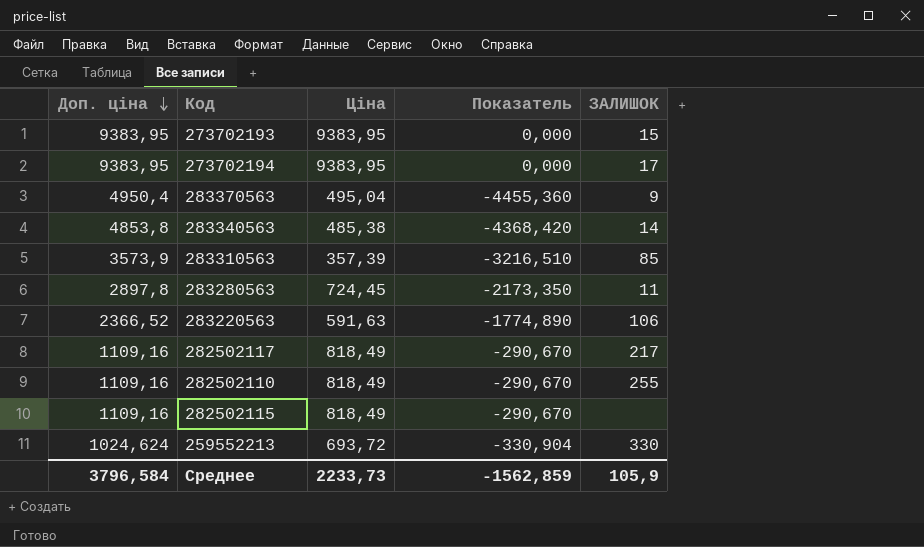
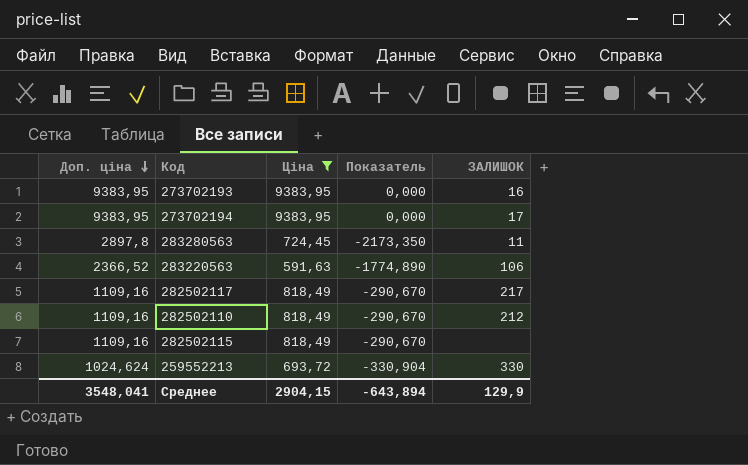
filter: none -> Ціна >= 591,63
273702193 | ЗАЛИШОК: 15 -> 16
282502110 | ЗАЛИШОК: 255 -> 212
Среднее | Доп. ціна: 3796,584 -> 3548,041
Среднее | Ціна: 2233,73 -> 2904,15
Среднее | Показатель: -1562,859 -> -643,894
Среднее | ЗАЛИШОК: 105,9 -> 129,9

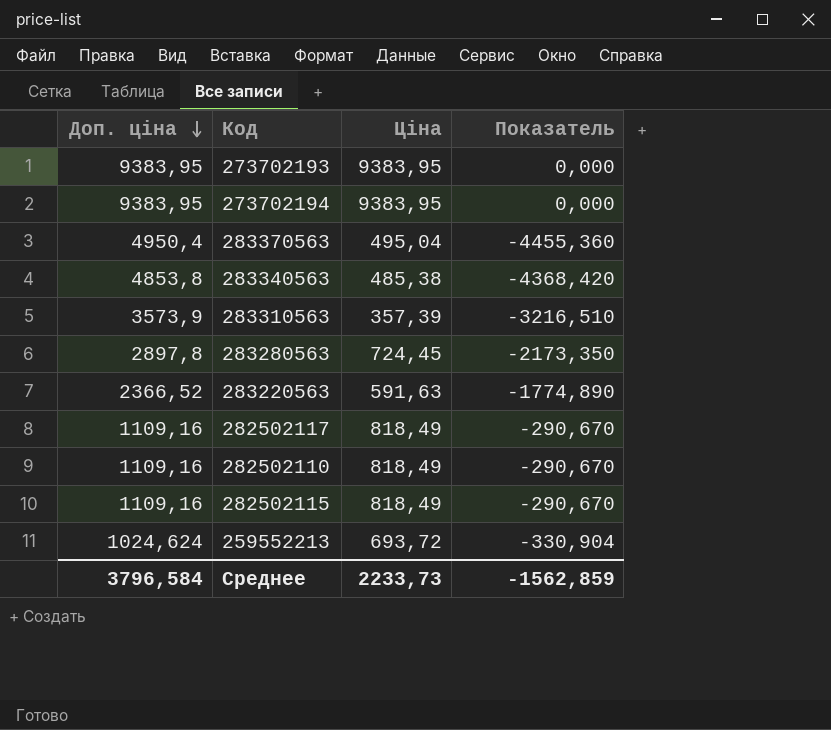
filter: Ціна >= 591,63 -> none
column ЗАЛИШОК | position: 5 -> none
Среднее | Доп. ціна: 3548,041 -> 3796,584
Среднее | Ціна: 2904,15 -> 2233,73
Среднее | Показатель: -643,894 -> -1562,859

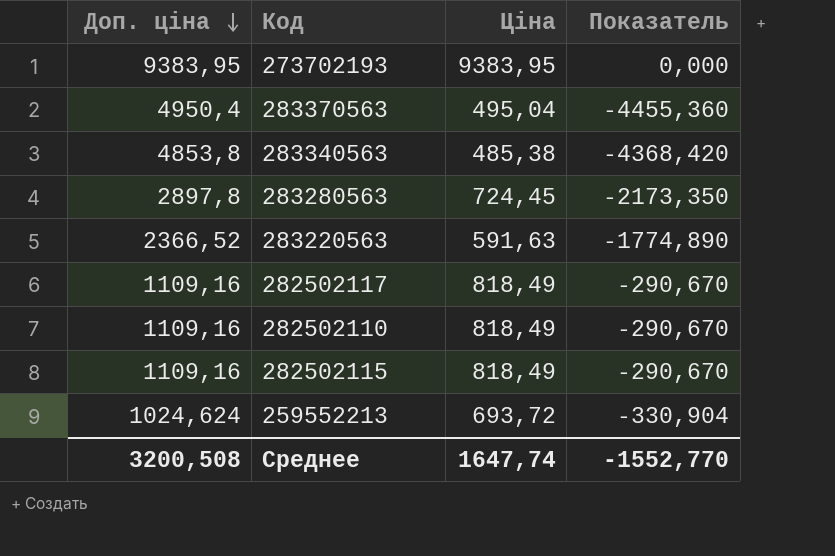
row 273702194: 9383,95 | 9383,95 | 0,000 -> none
row 283310563: 3573,9 | 357,39 | -3216,510 -> none
Среднее | Доп. ціна: 3796,584 -> 3200,508
Среднее | Ціна: 2233,73 -> 1647,74
Среднее | Показатель: -1562,859 -> -1552,770

